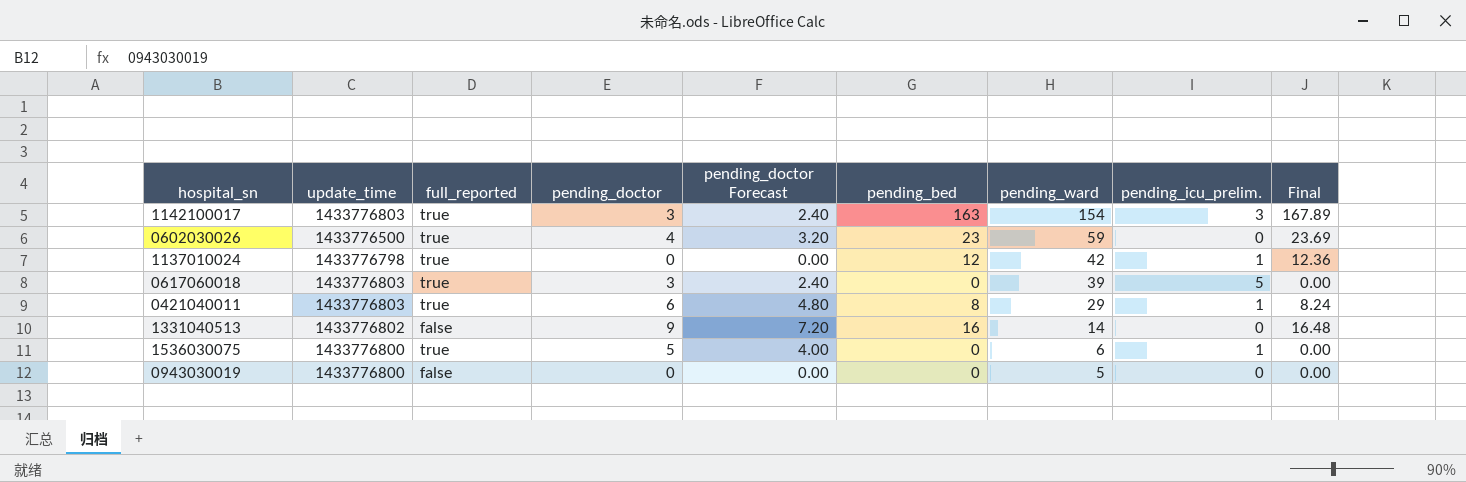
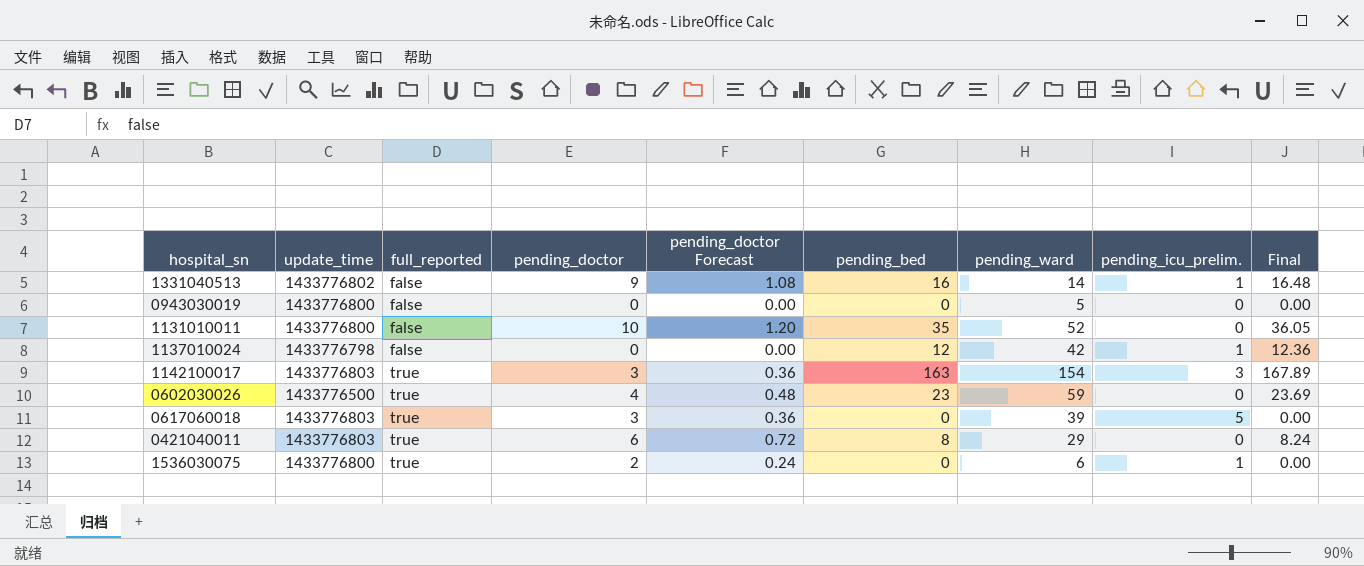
row order: pending_ward descending -> full_reported ascending
column pending_doctor Forecast | formula: [pending_doctor] * 0.8 -> [pending_doctor] * 0.12
1331040513 | pending_icu_prelim.: 0 -> 1
row 1131010011: none -> 1433776800 | false | 10 | 1.20 | 35 | 52 | 0 | 36.05
1137010024 | full_reported: true -> false
0421040011 | pending_icu_prelim.: 1 -> 0
1536030075 | pending_doctor: 5 -> 2

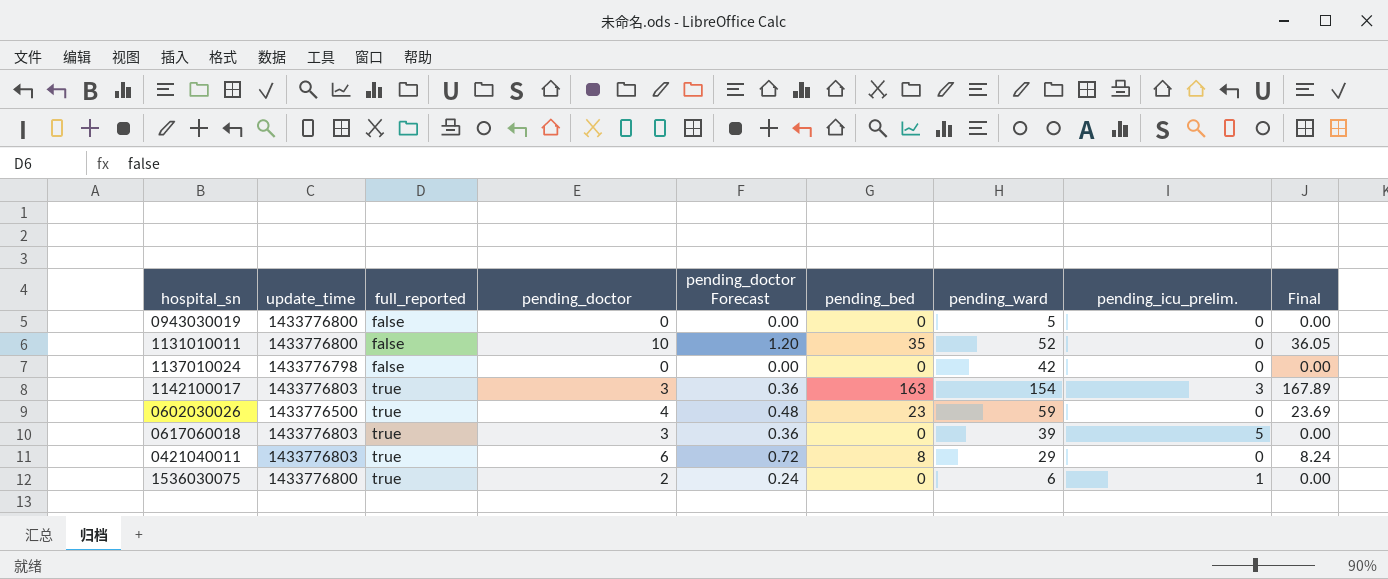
row 1331040513: 1433776802 | false | 9 | 1.08 | 16 | 14 | 1 | 16.48 -> none
1137010024 | pending_bed: 12 -> 0
1137010024 | pending_icu_prelim.: 1 -> 0
1137010024 | Final: 12.36 -> 0.00

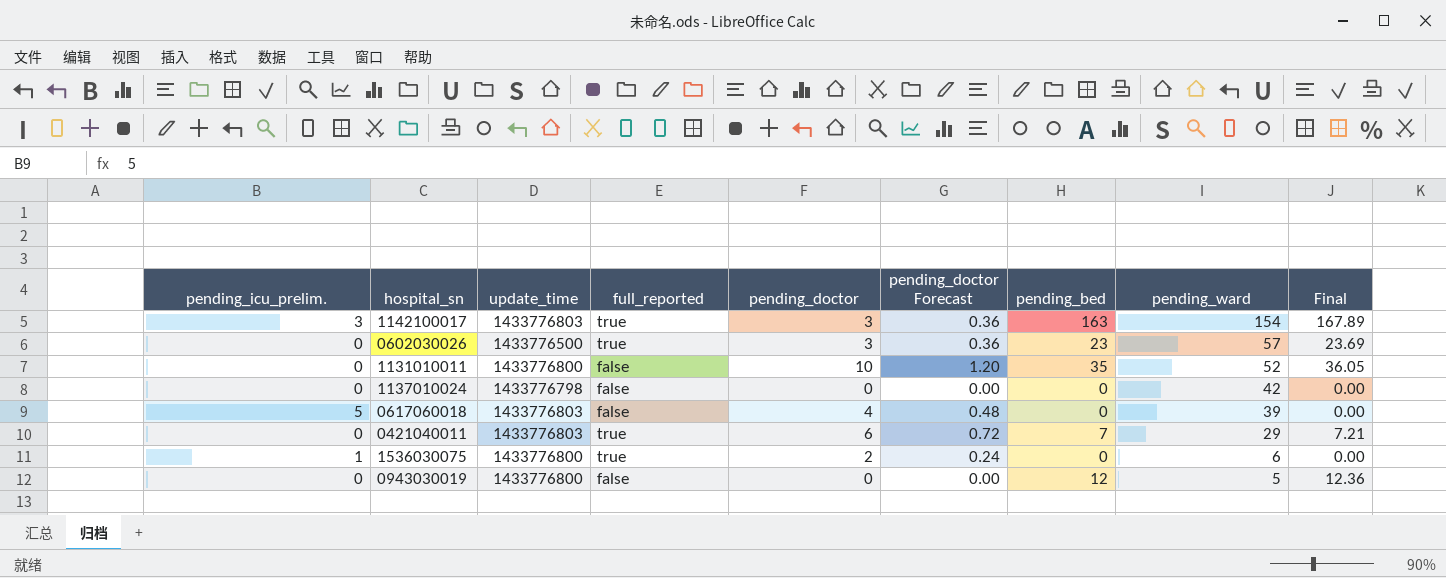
row order: full_reported ascending -> pending_ward descending
column pending_icu_prelim. | position: 8 -> 1
0602030026 | pending_doctor: 4 -> 3
0602030026 | pending_doctor Forecast: 0.48 -> 0.36
0602030026 | pending_ward: 59 -> 57
0617060018 | full_reported: true -> false
0617060018 | pending_doctor: 3 -> 4
0617060018 | pending_doctor Forecast: 0.36 -> 0.48
0421040011 | pending_bed: 8 -> 7
0421040011 | Final: 8.24 -> 7.21
0943030019 | pending_bed: 0 -> 12
0943030019 | Final: 0.00 -> 12.36

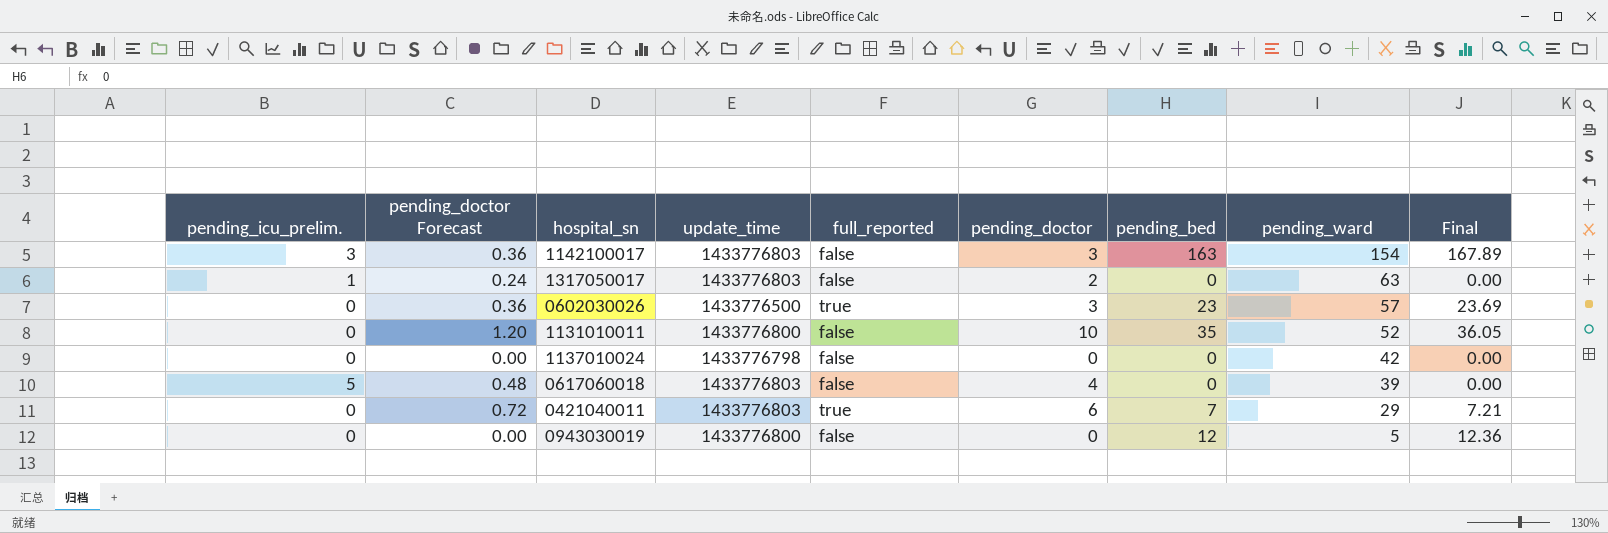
column pending_doctor Forecast | position: 6 -> 2
row 1536030075: 1 | 1433776800 | true | 2 | 0.24 | 0 | 6 | 0.00 -> none
1142100017 | full_reported: true -> false
row 1317050017: none -> 1 | 0.24 | 1433776803 | false | 2 | 0 | 63 | 0.00

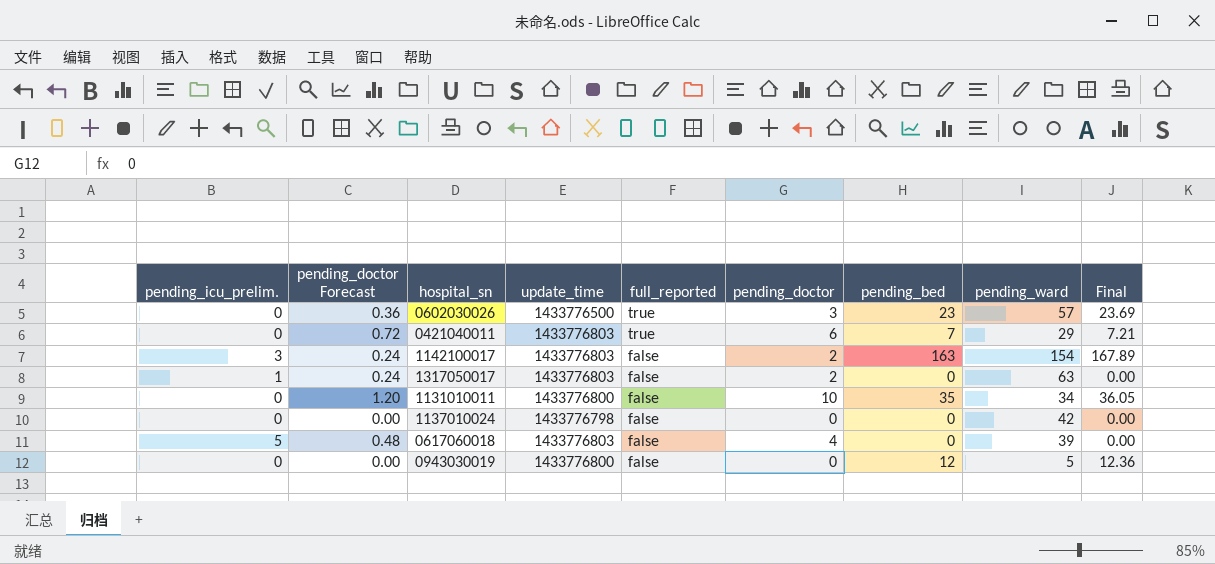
row order: pending_ward descending -> full_reported descending
1142100017 | pending_doctor Forecast: 0.36 -> 0.24
1142100017 | pending_doctor: 3 -> 2
1131010011 | pending_ward: 52 -> 34

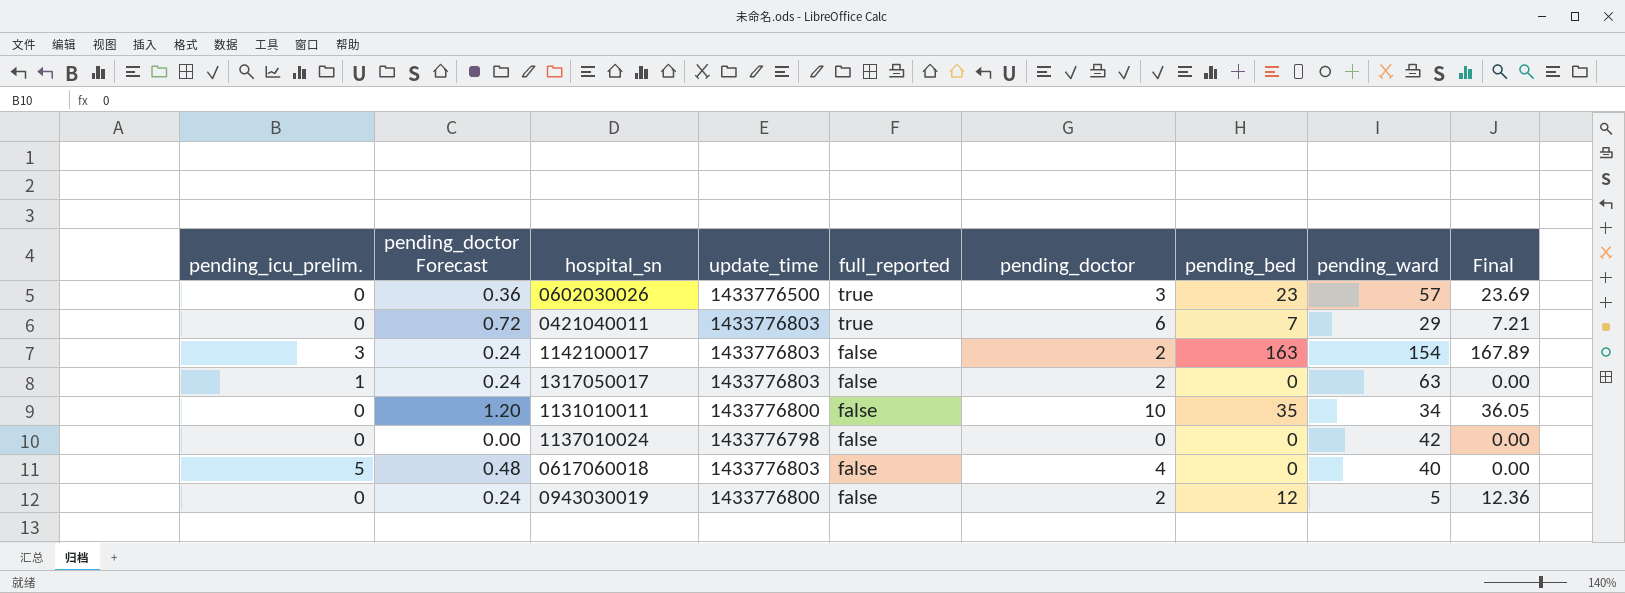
0617060018 | pending_ward: 39 -> 40
0943030019 | pending_doctor Forecast: 0.00 -> 0.24
0943030019 | pending_doctor: 0 -> 2

